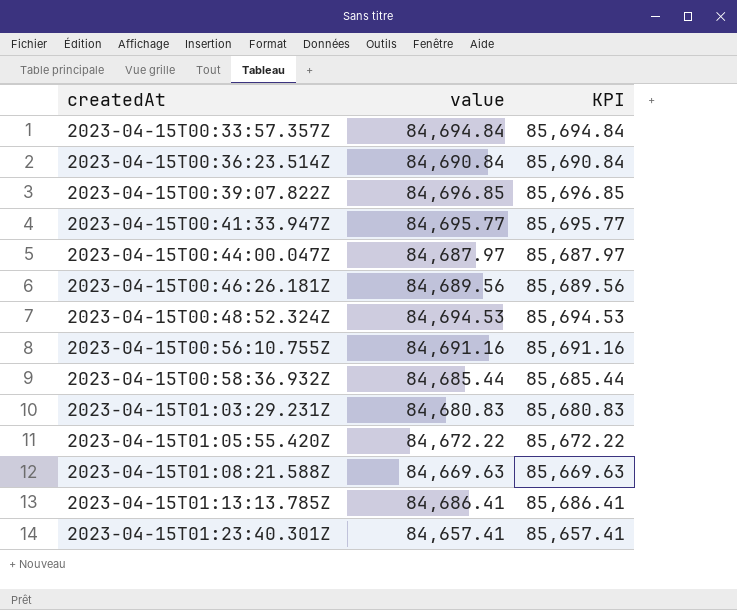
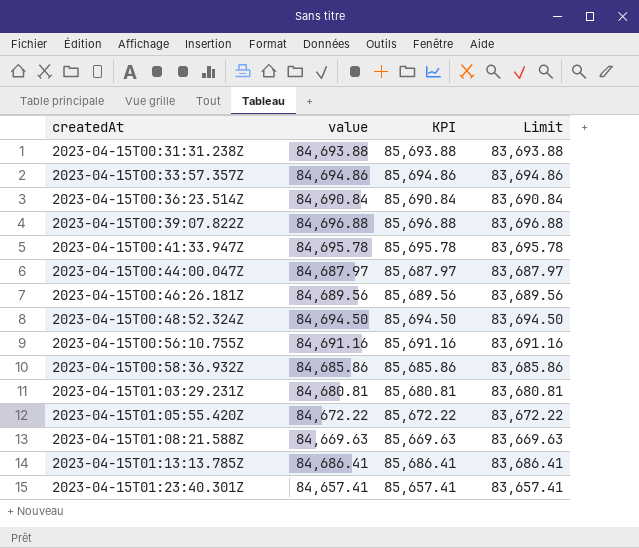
column Limit | formula: none -> [value] - 1000
row 2023-04-15T00:31:31.238Z: none -> 84,693.88 | 85,693.88 | 83,693.88
2023-04-15T00:33:57.357Z | value: 84,694.84 -> 84,694.86
2023-04-15T00:33:57.357Z | KPI: 85,694.84 -> 85,694.86
2023-04-15T00:39:07.822Z | value: 84,696.85 -> 84,696.88
2023-04-15T00:39:07.822Z | KPI: 85,696.85 -> 85,696.88
2023-04-15T00:41:33.947Z | value: 84,695.77 -> 84,695.78
2023-04-15T00:41:33.947Z | KPI: 85,695.77 -> 85,695.78
2023-04-15T00:48:52.324Z | value: 84,694.53 -> 84,694.50
2023-04-15T00:48:52.324Z | KPI: 85,694.53 -> 85,694.50
2023-04-15T00:58:36.932Z | value: 84,685.44 -> 84,685.86
2023-04-15T00:58:36.932Z | KPI: 85,685.44 -> 85,685.86
2023-04-15T01:03:29.231Z | value: 84,680.83 -> 84,680.81
2023-04-15T01:03:29.231Z | KPI: 85,680.83 -> 85,680.81

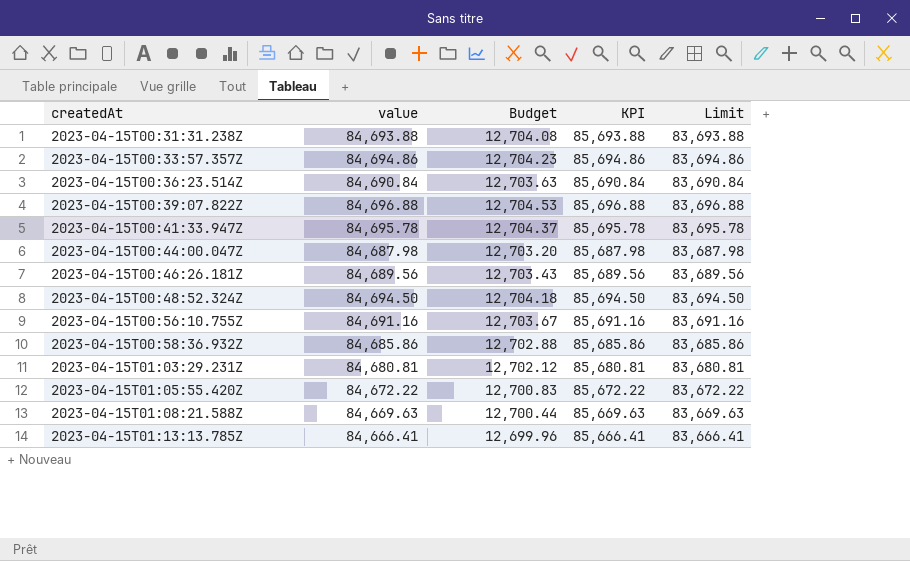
column Budget | formula: none -> [value] * 0.15
row 2023-04-15T01:23:40.301Z: 84,657.41 | 85,657.41 | 83,657.41 -> none
2023-04-15T00:44:00.047Z | value: 84,687.97 -> 84,687.98
2023-04-15T00:44:00.047Z | KPI: 85,687.97 -> 85,687.98
2023-04-15T00:44:00.047Z | Limit: 83,687.97 -> 83,687.98
2023-04-15T01:13:13.785Z | value: 84,686.41 -> 84,666.41
2023-04-15T01:13:13.785Z | KPI: 85,686.41 -> 85,666.41
2023-04-15T01:13:13.785Z | Limit: 83,686.41 -> 83,666.41

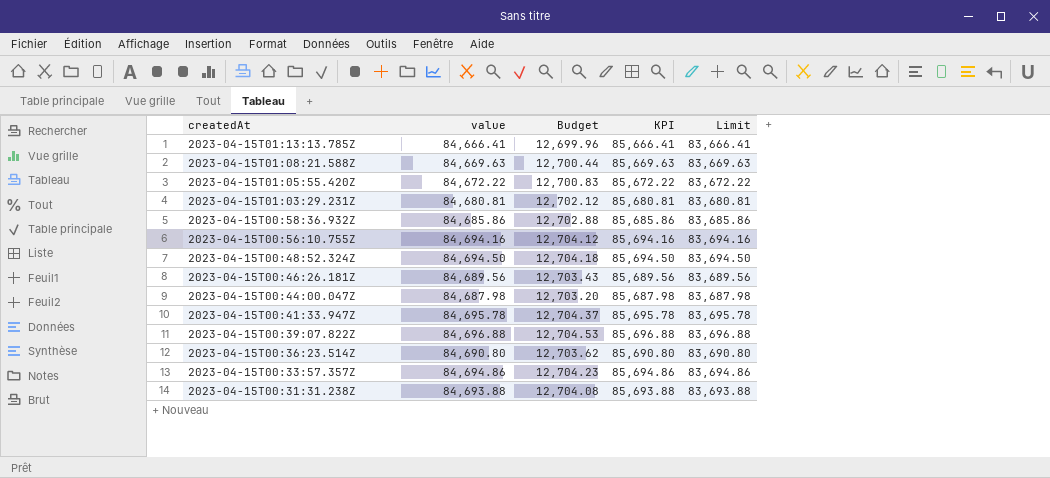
row order: createdAt ascending -> createdAt descending
2023-04-15T00:56:10.755Z | value: 84,691.16 -> 84,694.16
2023-04-15T00:56:10.755Z | Budget: 12,703.67 -> 12,704.12
2023-04-15T00:56:10.755Z | KPI: 85,691.16 -> 85,694.16
2023-04-15T00:56:10.755Z | Limit: 83,691.16 -> 83,694.16
2023-04-15T00:36:23.514Z | value: 84,690.84 -> 84,690.80
2023-04-15T00:36:23.514Z | Budget: 12,703.63 -> 12,703.62
2023-04-15T00:36:23.514Z | KPI: 85,690.84 -> 85,690.80
2023-04-15T00:36:23.514Z | Limit: 83,690.84 -> 83,690.80

